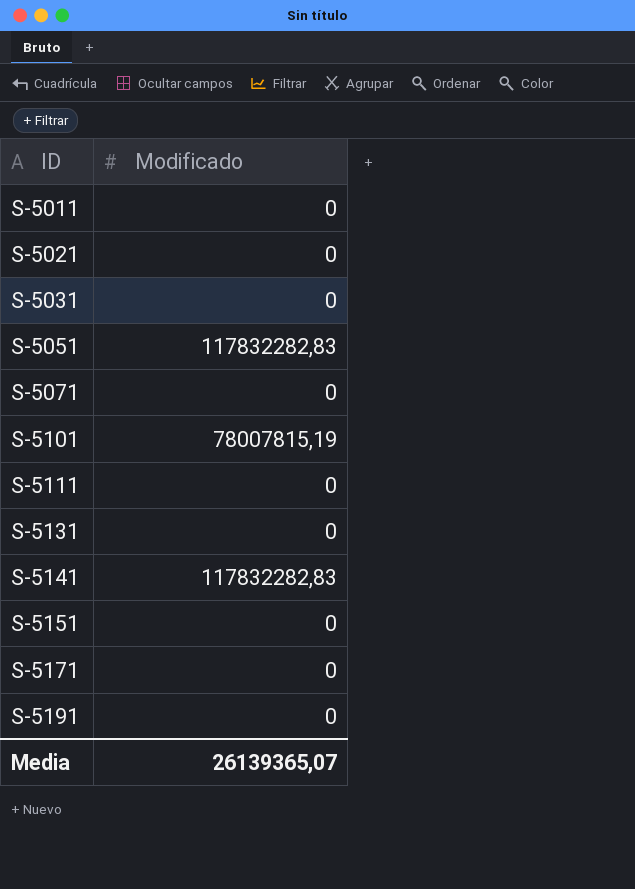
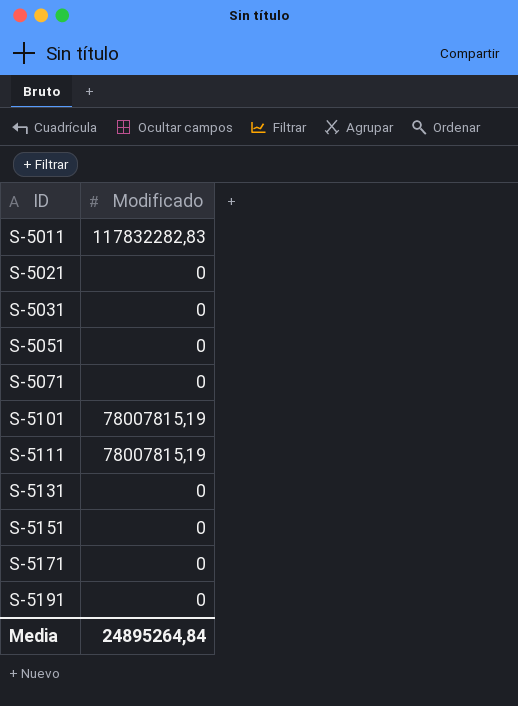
row S-5141: 117832282,83 -> none
S-5011 | Modificado: 0 -> 117832282,83
S-5051 | Modificado: 117832282,83 -> 0
S-5111 | Modificado: 0 -> 78007815,19
Media | Modificado: 26139365,07 -> 24895264,84

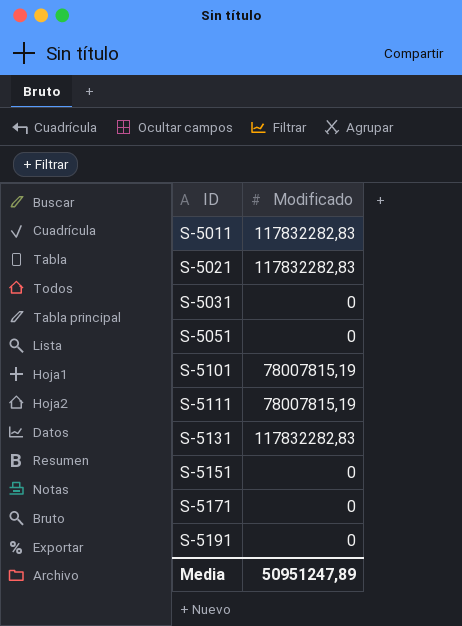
row S-5071: 0 -> none
S-5021 | Modificado: 0 -> 117832282,83
S-5131 | Modificado: 0 -> 117832282,83
Media | Modificado: 24895264,84 -> 50951247,89

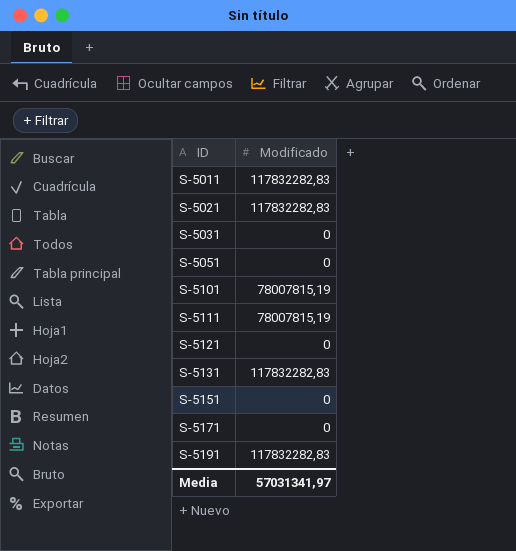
row S-5121: none -> 0
S-5191 | Modificado: 0 -> 117832282,83
Media | Modificado: 50951247,89 -> 57031341,97

